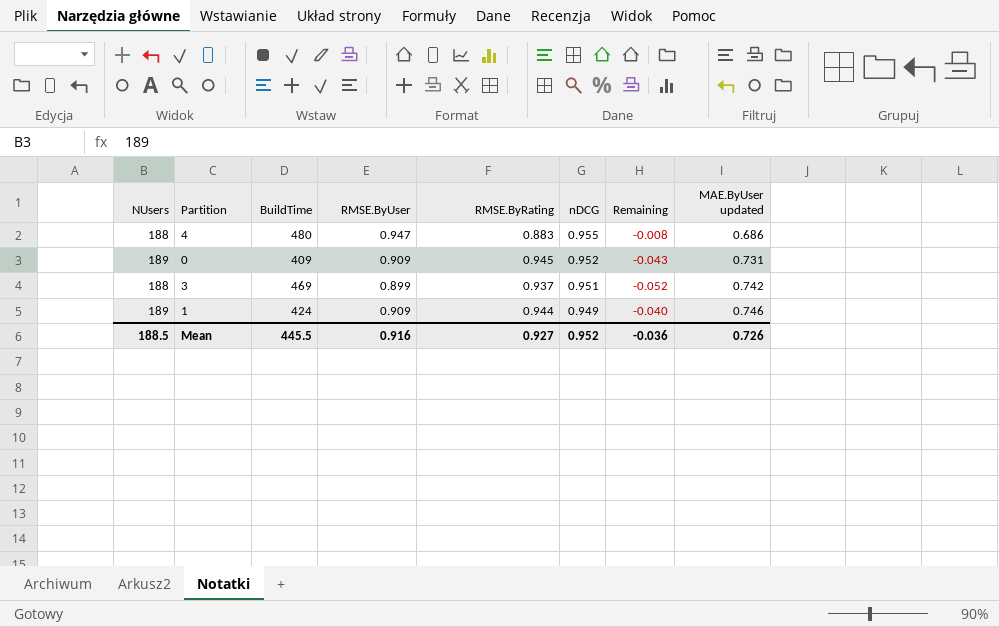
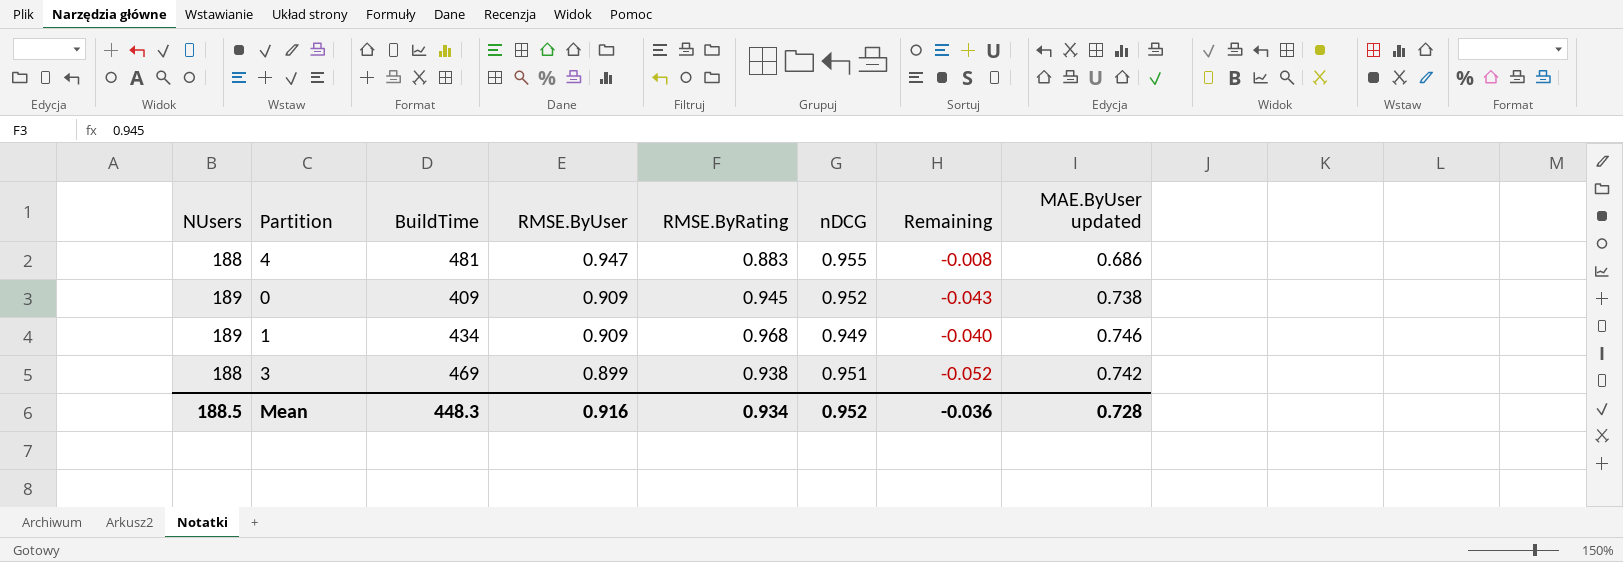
row order: nDCG descending -> RMSE.ByUser descending
4 | BuildTime: 480 -> 481
0 | MAE.ByUser updated: 0.731 -> 0.738
1 | BuildTime: 424 -> 434
1 | RMSE.ByRating: 0.944 -> 0.968
3 | RMSE.ByRating: 0.937 -> 0.938
Mean | BuildTime: 445.5 -> 448.3
Mean | RMSE.ByRating: 0.927 -> 0.934
Mean | MAE.ByUser updated: 0.726 -> 0.728

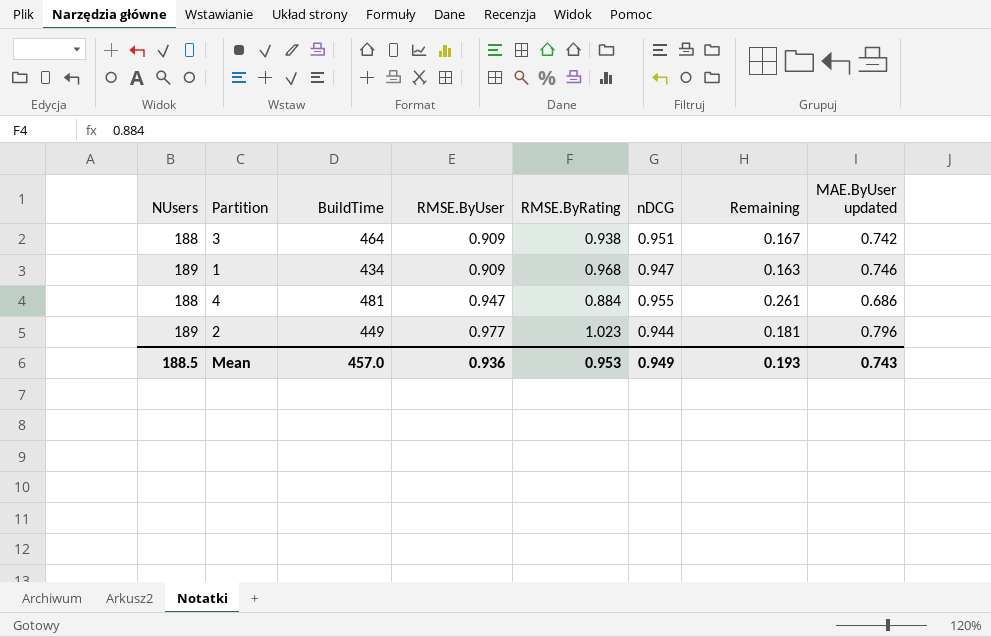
row order: RMSE.ByUser descending -> RMSE.ByUser ascending
column Remaining | formula: [RMSE.ByUser] - [nDCG] -> [RMSE.ByUser] - [MAE.ByUser updated]
row 0: 189 | 409 | 0.909 | 0.945 | 0.952 | -0.043 | 0.738 -> none
3 | BuildTime: 469 -> 464
3 | RMSE.ByUser: 0.899 -> 0.909
1 | nDCG: 0.949 -> 0.947
4 | RMSE.ByRating: 0.883 -> 0.884
row 2: none -> 189 | 449 | 0.977 | 1.023 | 0.944 | 0.181 | 0.796
Mean | BuildTime: 448.3 -> 457.0
Mean | RMSE.ByUser: 0.916 -> 0.936
Mean | RMSE.ByRating: 0.934 -> 0.953
Mean | nDCG: 0.952 -> 0.949
Mean | Remaining: -0.036 -> 0.193
Mean | MAE.ByUser updated: 0.728 -> 0.743

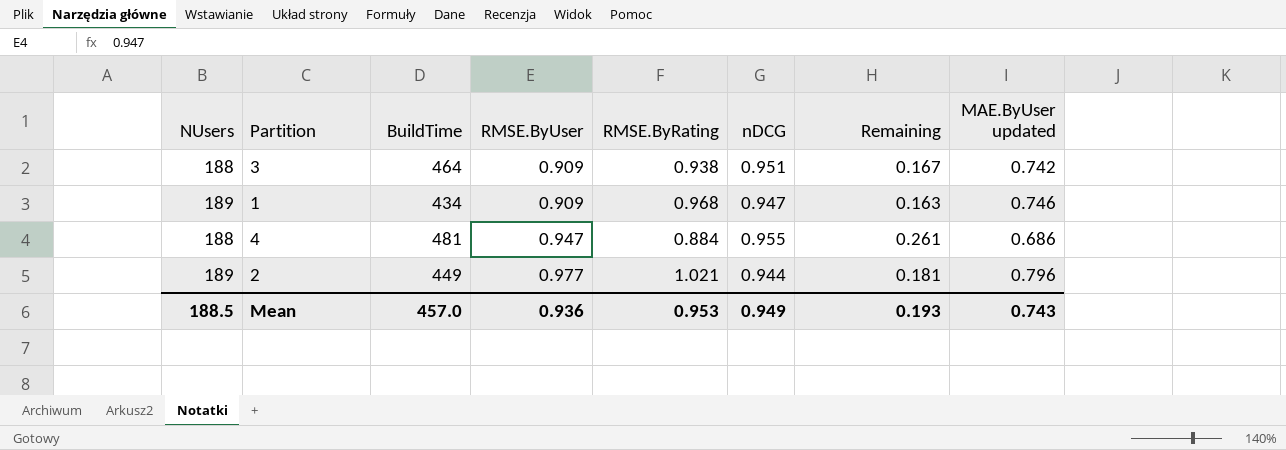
2 | RMSE.ByRating: 1.023 -> 1.021

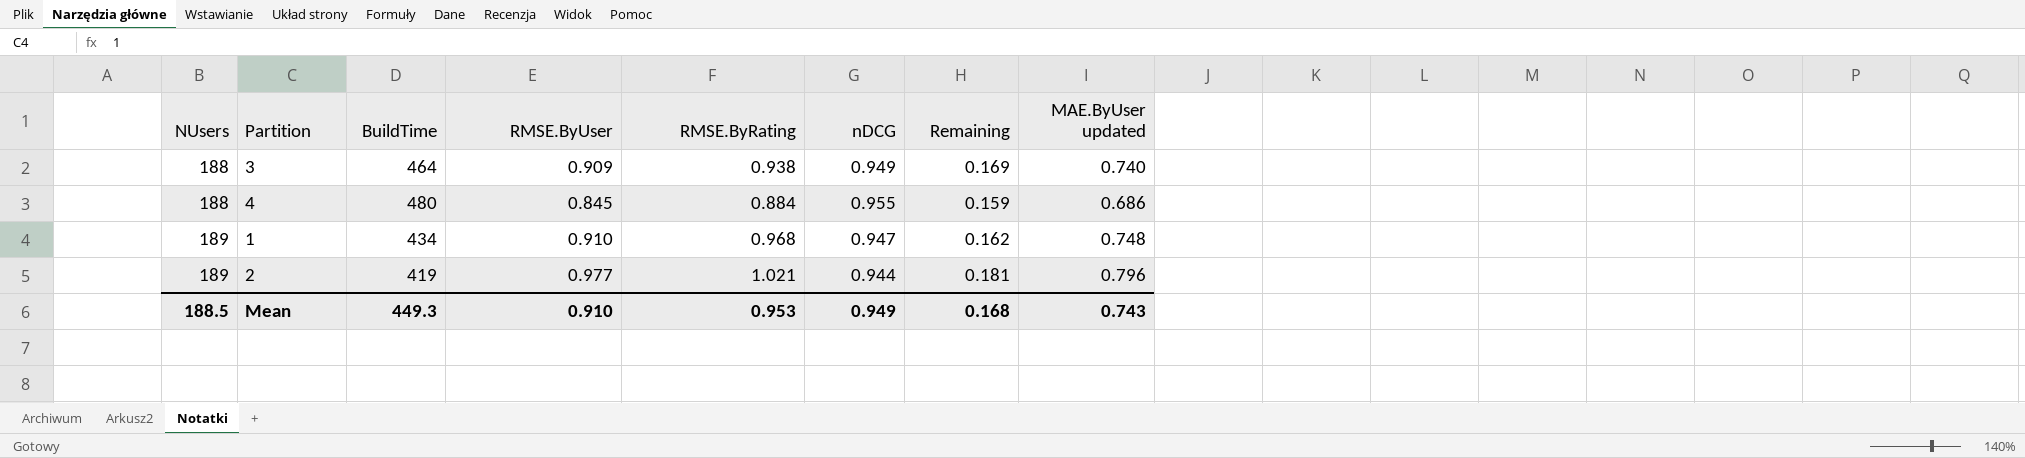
row order: RMSE.ByUser ascending -> NUsers ascending
3 | nDCG: 0.951 -> 0.949
3 | Remaining: 0.167 -> 0.169
3 | MAE.ByUser updated: 0.742 -> 0.740
4 | BuildTime: 481 -> 480
4 | RMSE.ByUser: 0.947 -> 0.845
4 | Remaining: 0.261 -> 0.159
1 | RMSE.ByUser: 0.909 -> 0.910
1 | Remaining: 0.163 -> 0.162
1 | MAE.ByUser updated: 0.746 -> 0.748
2 | BuildTime: 449 -> 419
Mean | BuildTime: 457.0 -> 449.3
Mean | RMSE.ByUser: 0.936 -> 0.910
Mean | Remaining: 0.193 -> 0.168

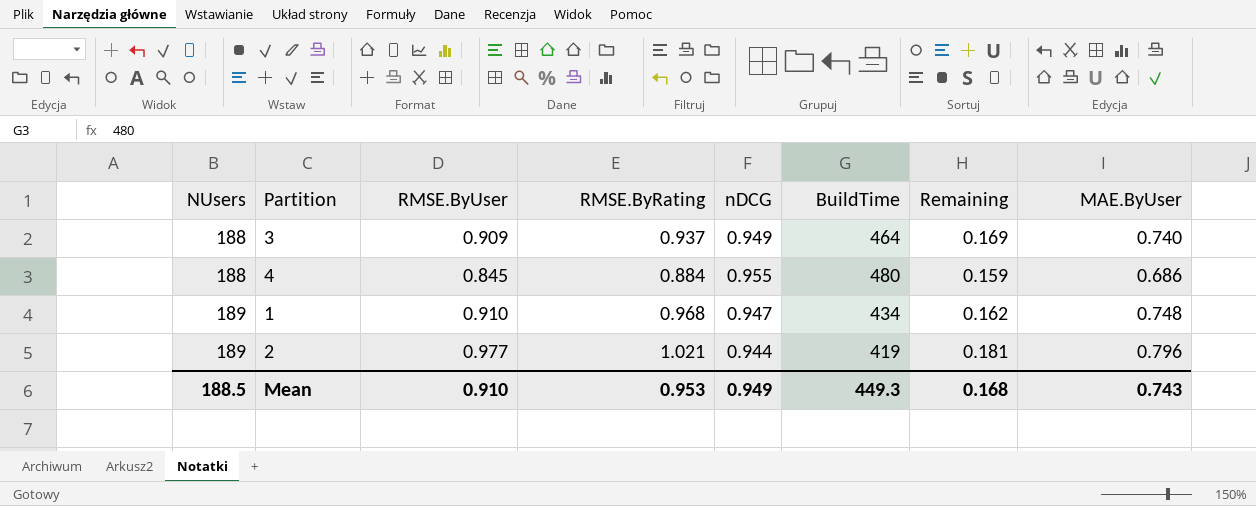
column BuildTime | position: 3 -> 6
column name: MAE.ByUser updated -> MAE.ByUser
3 | RMSE.ByRating: 0.938 -> 0.937

